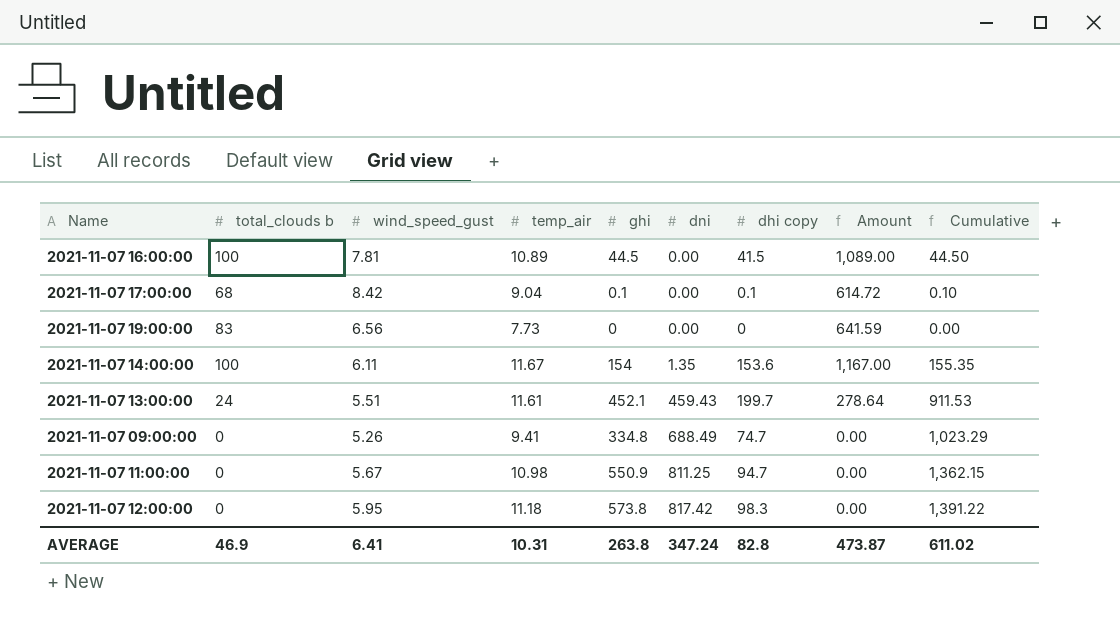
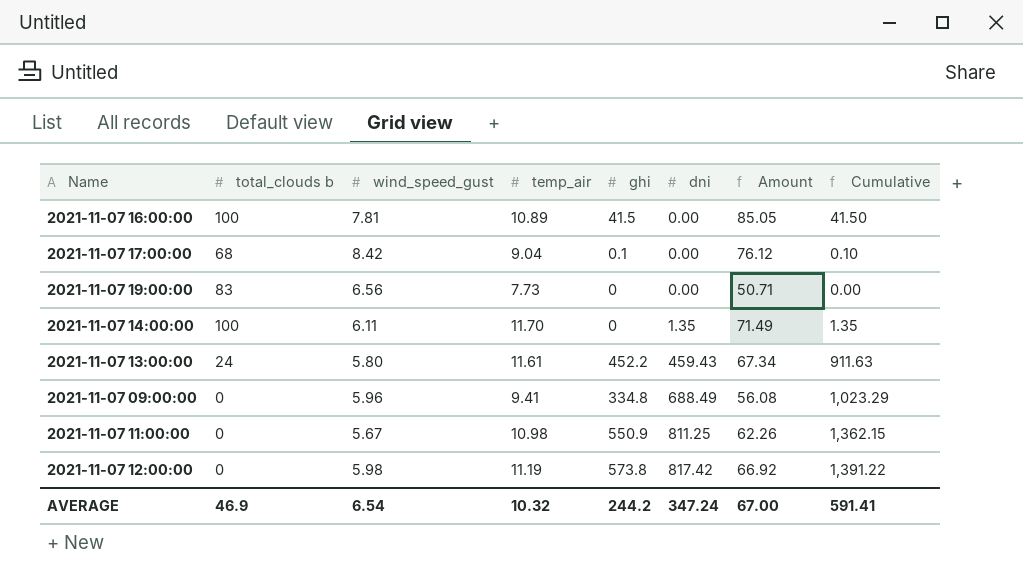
column dhi copy | position: 7 -> none
column Amount | formula: [total_clouds b] * [temp_air] -> [wind_speed_gust] * [temp_air]
2021-11-07 16:00:00 | ghi: 44.5 -> 41.5
2021-11-07 16:00:00 | Cumulative: 44.50 -> 41.50
2021-11-07 14:00:00 | temp_air: 11.67 -> 11.70
2021-11-07 14:00:00 | ghi: 154 -> 0
2021-11-07 14:00:00 | Cumulative: 155.35 -> 1.35
2021-11-07 13:00:00 | wind_speed_gust: 5.51 -> 5.80
2021-11-07 13:00:00 | ghi: 452.1 -> 452.2
2021-11-07 13:00:00 | Cumulative: 911.53 -> 911.63
2021-11-07 09:00:00 | wind_speed_gust: 5.26 -> 5.96
2021-11-07 12:00:00 | wind_speed_gust: 5.95 -> 5.98
2021-11-07 12:00:00 | temp_air: 11.18 -> 11.19
AVERAGE | wind_speed_gust: 6.41 -> 6.54
AVERAGE | temp_air: 10.31 -> 10.32
AVERAGE | ghi: 263.8 -> 244.2
AVERAGE | Amount: 473.87 -> 67.00
AVERAGE | Cumulative: 611.02 -> 591.41

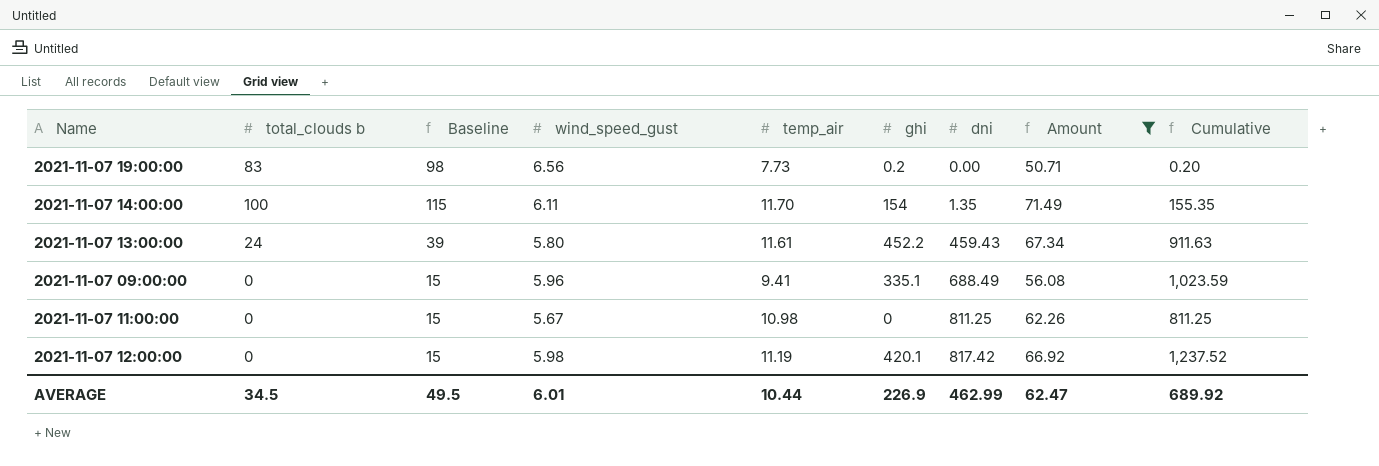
filter: none -> Amount <= 71.49
column Baseline | formula: none -> [total_clouds b] + 15
2021-11-07 19:00:00 | ghi: 0 -> 0.2
2021-11-07 19:00:00 | Cumulative: 0.00 -> 0.20
2021-11-07 14:00:00 | ghi: 0 -> 154
2021-11-07 14:00:00 | Cumulative: 1.35 -> 155.35
2021-11-07 09:00:00 | ghi: 334.8 -> 335.1
2021-11-07 09:00:00 | Cumulative: 1,023.29 -> 1,023.59
2021-11-07 11:00:00 | ghi: 550.9 -> 0
2021-11-07 11:00:00 | Cumulative: 1,362.15 -> 811.25
2021-11-07 12:00:00 | ghi: 573.8 -> 420.1
2021-11-07 12:00:00 | Cumulative: 1,391.22 -> 1,237.52
AVERAGE | total_clouds b: 46.9 -> 34.5
AVERAGE | wind_speed_gust: 6.54 -> 6.01
AVERAGE | temp_air: 10.32 -> 10.44
AVERAGE | ghi: 244.2 -> 226.9
AVERAGE | dni: 347.24 -> 462.99
AVERAGE | Amount: 67.00 -> 62.47
AVERAGE | Cumulative: 591.41 -> 689.92

